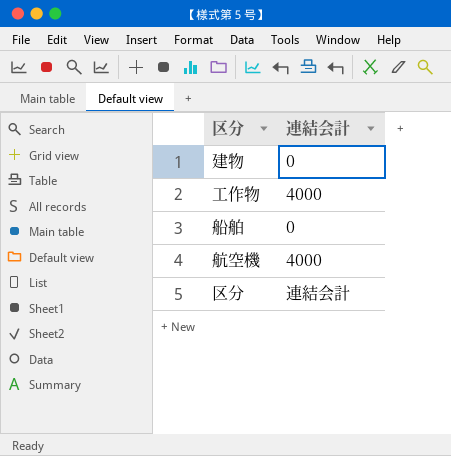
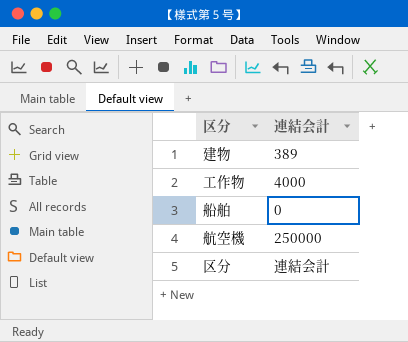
建物 | 連結会計: 0 -> 389
航空機 | 連結会計: 4000 -> 250000

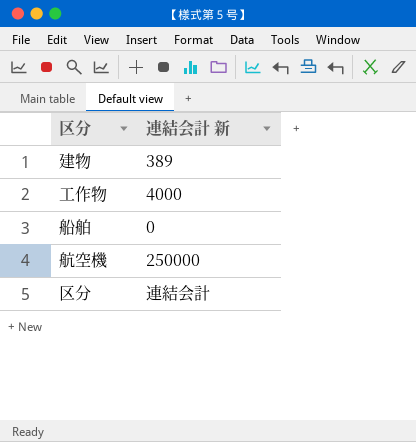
column name: 連結会計 -> 連結会計 新

